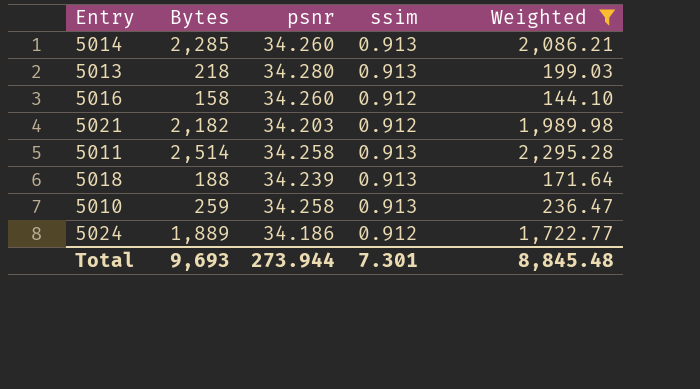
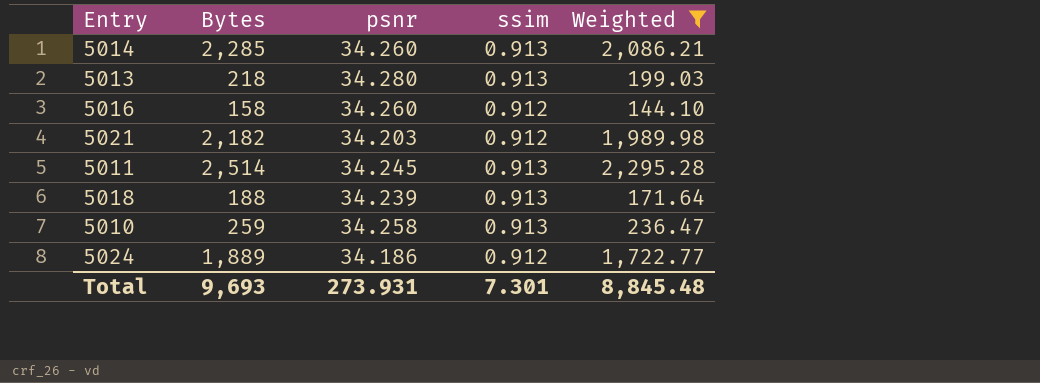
5011 | psnr: 34.258 -> 34.245
Total | psnr: 273.944 -> 273.931

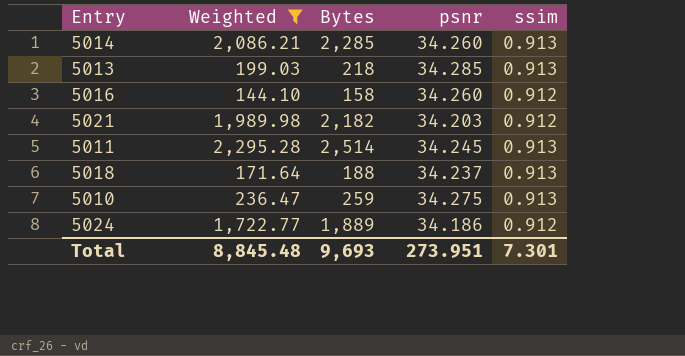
column Weighted | position: 5 -> 2
5013 | psnr: 34.280 -> 34.285
5018 | psnr: 34.239 -> 34.237
5010 | psnr: 34.258 -> 34.275
Total | psnr: 273.931 -> 273.951

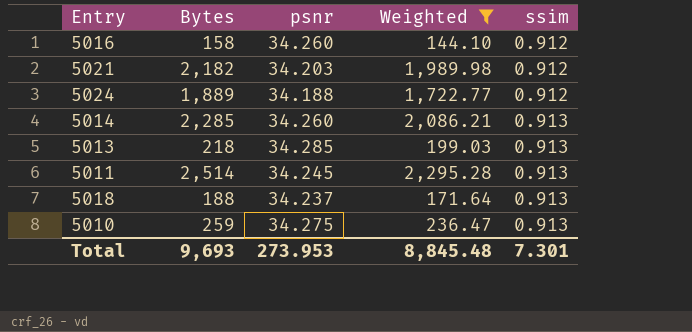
row order: none -> ssim ascending
column Weighted | position: 2 -> 4
5024 | psnr: 34.186 -> 34.188
Total | psnr: 273.951 -> 273.953

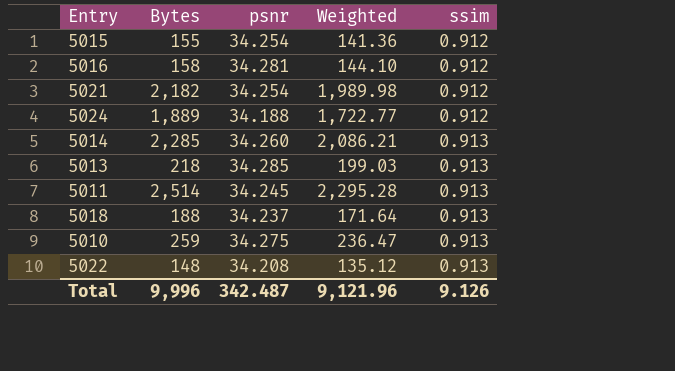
filter: Weighted >= 144.10 -> none
5016 | psnr: 34.260 -> 34.281
5021 | psnr: 34.203 -> 34.254
Total | Bytes: 9,693 -> 9,996
Total | psnr: 273.953 -> 342.487
Total | Weighted: 8,845.48 -> 9,121.96
Total | ssim: 7.301 -> 9.126

